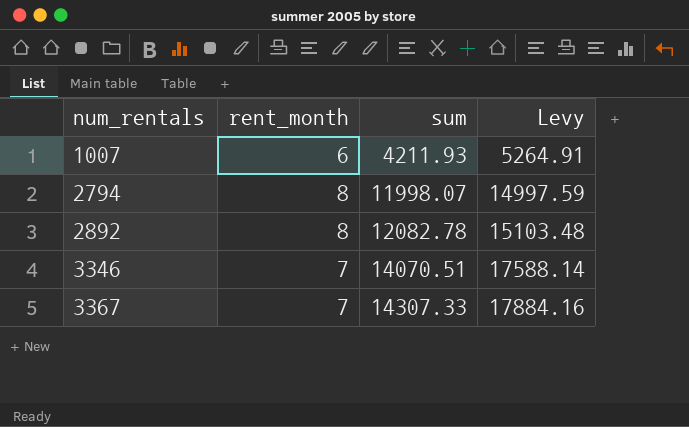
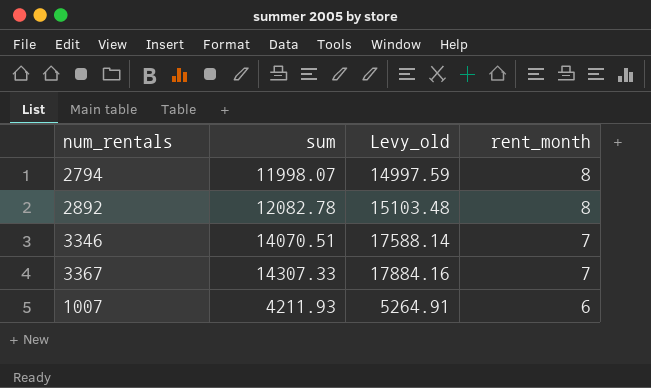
row order: num_rentals ascending -> rent_month descending
column name: Levy -> Levy_old
column rent_month | position: 2 -> 4

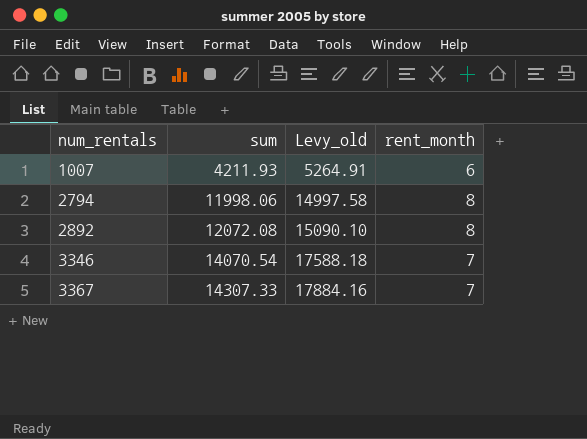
row order: rent_month descending -> num_rentals ascending
2794 | sum: 11998.07 -> 11998.06
2794 | Levy_old: 14997.59 -> 14997.58
2892 | sum: 12082.78 -> 12072.08
2892 | Levy_old: 15103.48 -> 15090.10
3346 | sum: 14070.51 -> 14070.54
3346 | Levy_old: 17588.14 -> 17588.18

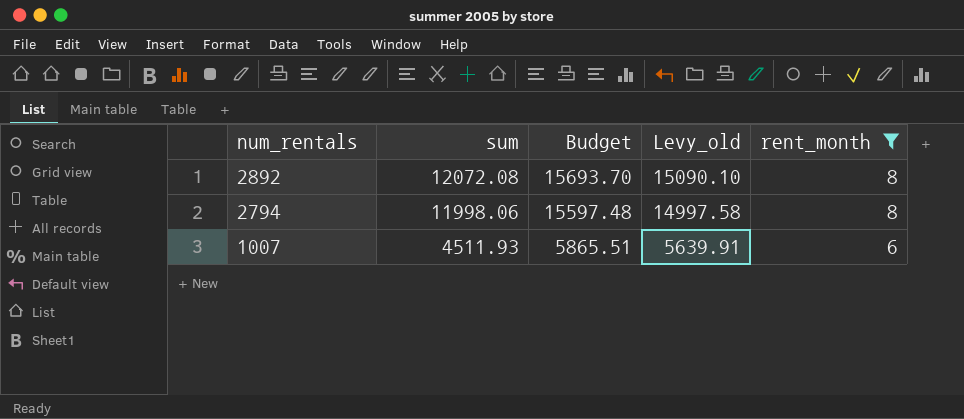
filter: none -> rent_month != 7
row order: num_rentals ascending -> num_rentals descending
column Budget | formula: none -> [sum] * 1.3
1007 | sum: 4211.93 -> 4511.93
1007 | Levy_old: 5264.91 -> 5639.91

